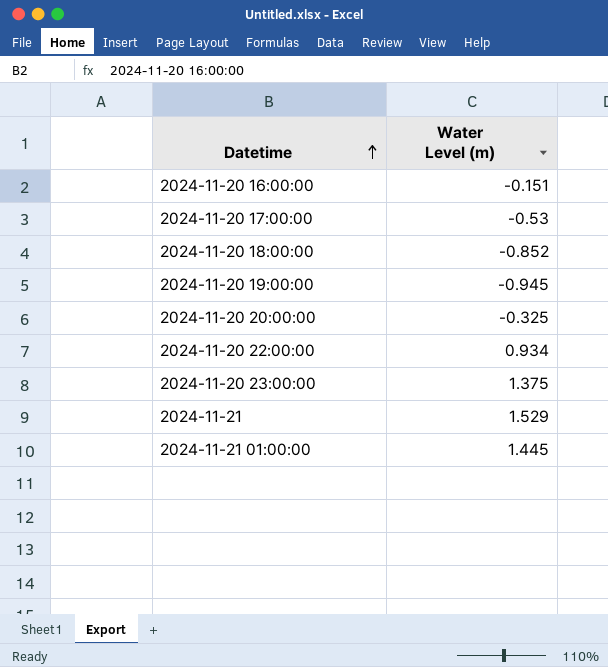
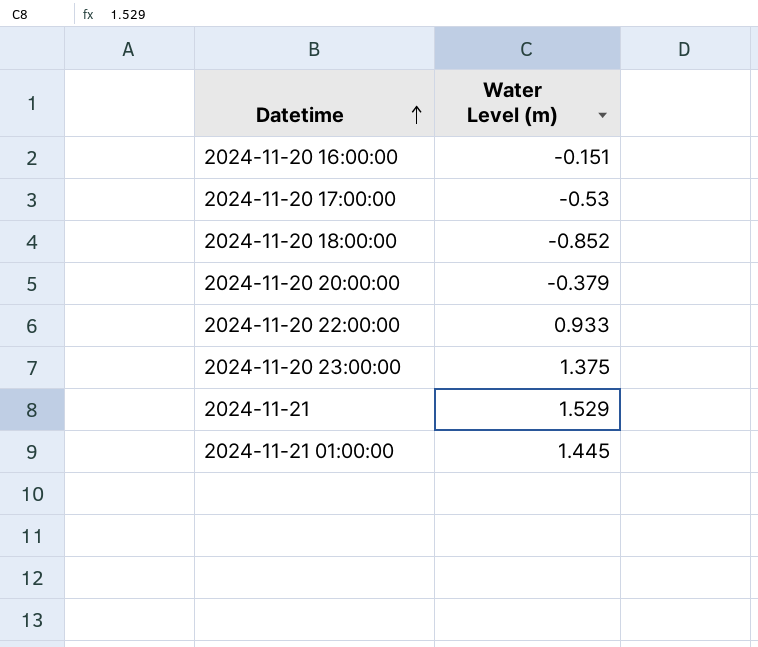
row 2024-11-20 19:00:00: -0.945 -> none
2024-11-20 20:00:00 | Water Level (m): -0.325 -> -0.379
2024-11-20 22:00:00 | Water Level (m): 0.934 -> 0.933

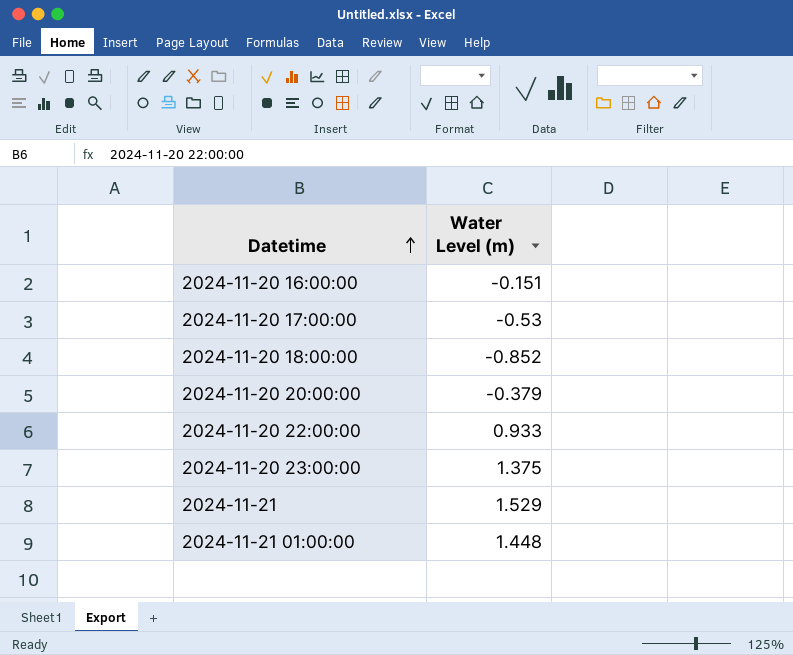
2024-11-21 01:00:00 | Water Level (m): 1.445 -> 1.448

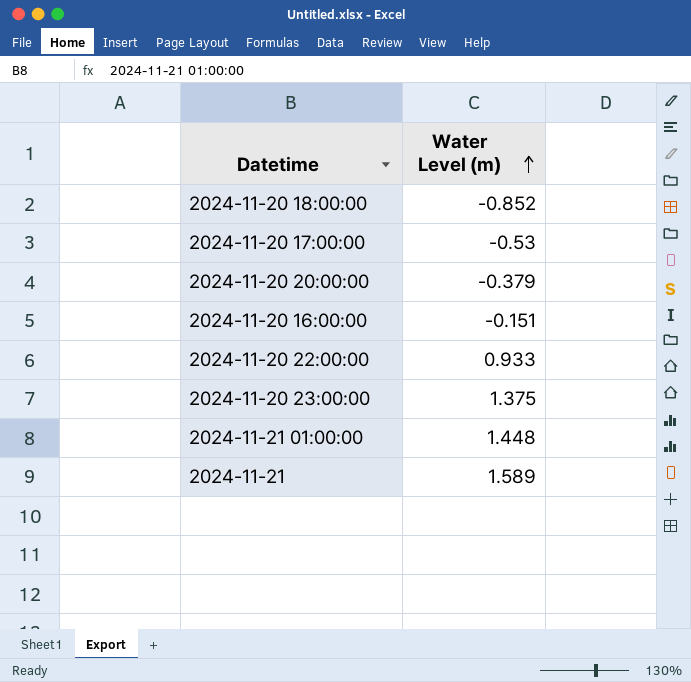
row order: Datetime ascending -> Water Level (m) ascending
2024-11-21 | Water Level (m): 1.529 -> 1.589

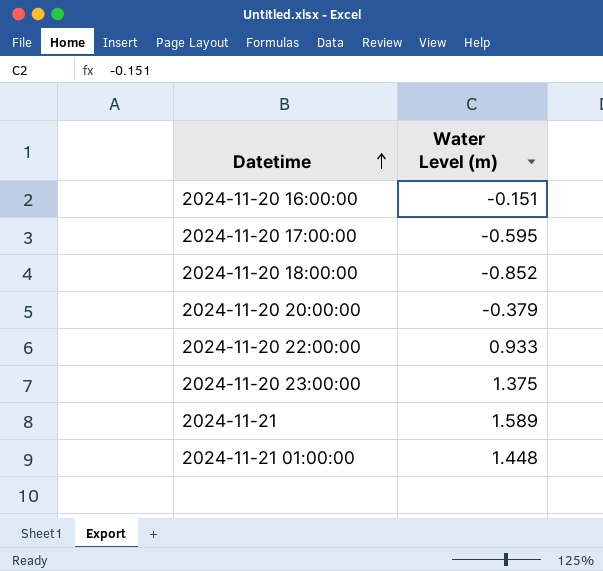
row order: Water Level (m) ascending -> Datetime ascending
2024-11-20 17:00:00 | Water Level (m): -0.53 -> -0.595

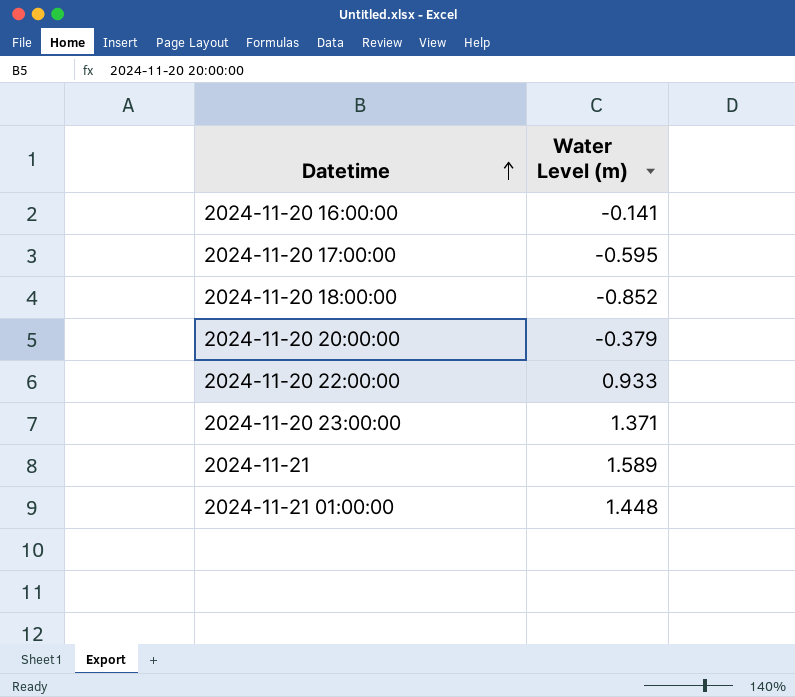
2024-11-20 16:00:00 | Water Level (m): -0.151 -> -0.141
2024-11-20 23:00:00 | Water Level (m): 1.375 -> 1.371

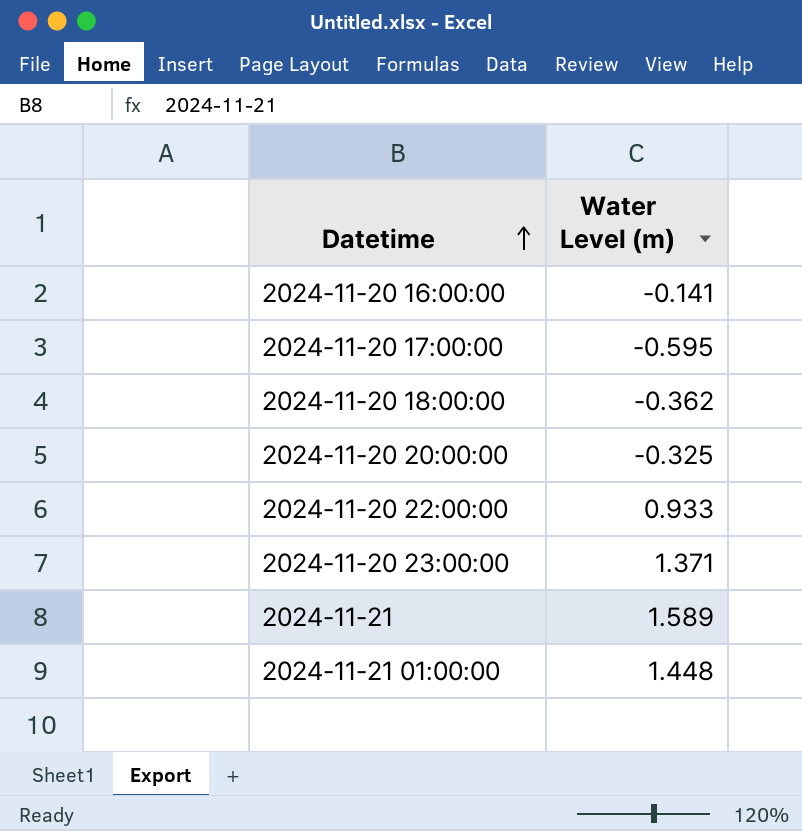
2024-11-20 18:00:00 | Water Level (m): -0.852 -> -0.362
2024-11-20 20:00:00 | Water Level (m): -0.379 -> -0.325

